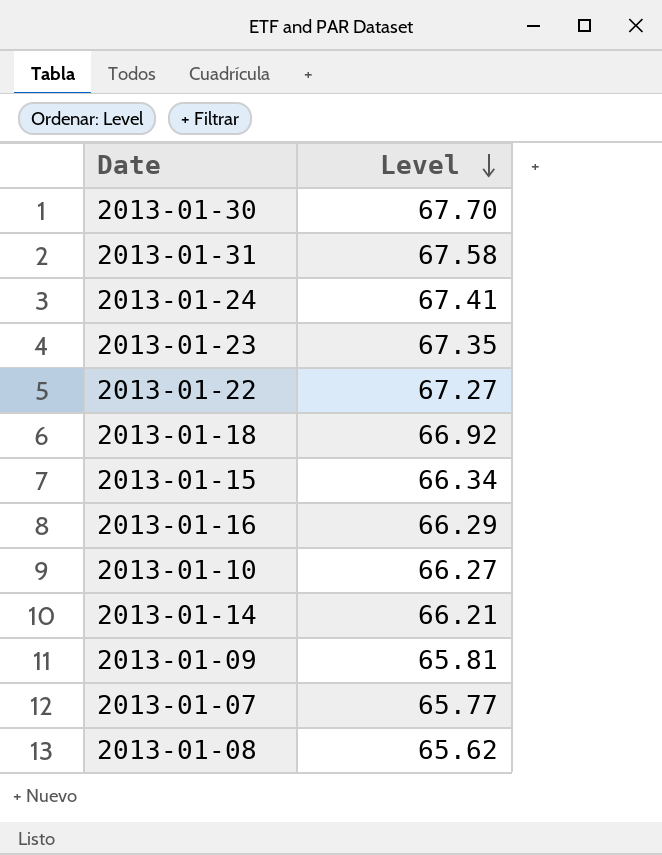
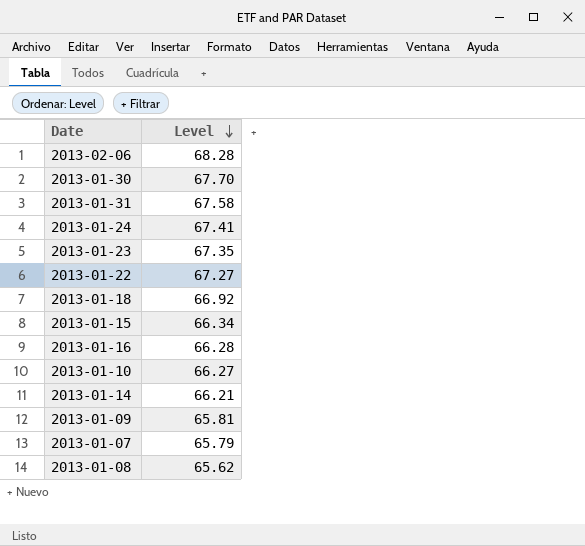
row 2013-02-06: none -> 68.28
2013-01-16 | Level: 66.29 -> 66.28
2013-01-07 | Level: 65.77 -> 65.79

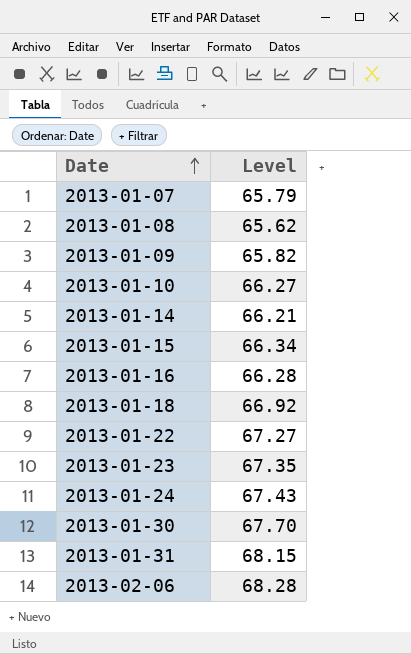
row order: Level descending -> Date ascending
2013-01-09 | Level: 65.81 -> 65.82
2013-01-24 | Level: 67.41 -> 67.43
2013-01-31 | Level: 67.58 -> 68.15

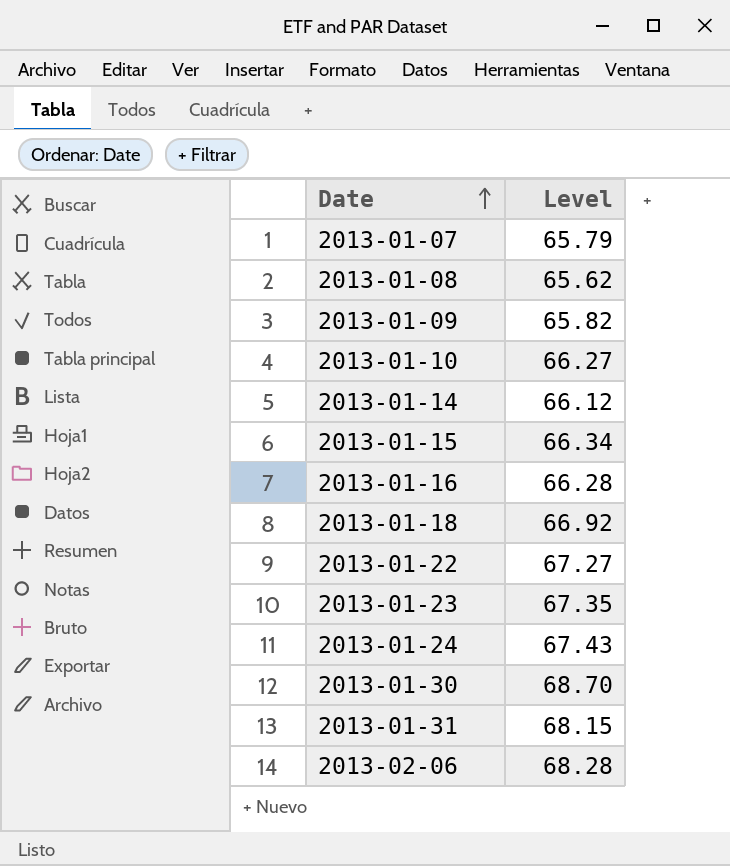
2013-01-14 | Level: 66.21 -> 66.12
2013-01-30 | Level: 67.70 -> 68.70

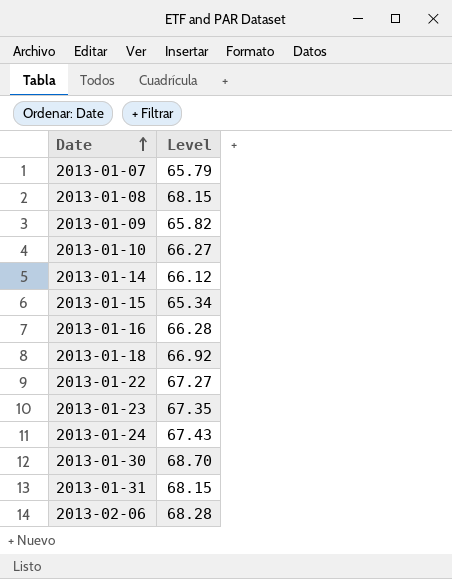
2013-01-08 | Level: 65.62 -> 68.15
2013-01-15 | Level: 66.34 -> 65.34

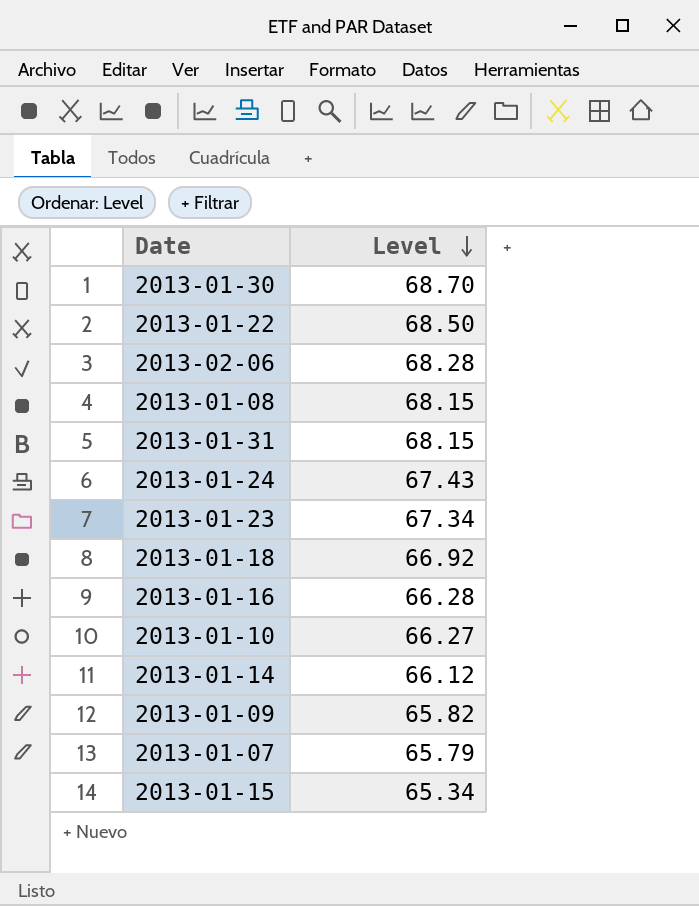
row order: Date ascending -> Level descending
2013-01-22 | Level: 67.27 -> 68.50
2013-01-23 | Level: 67.35 -> 67.34

